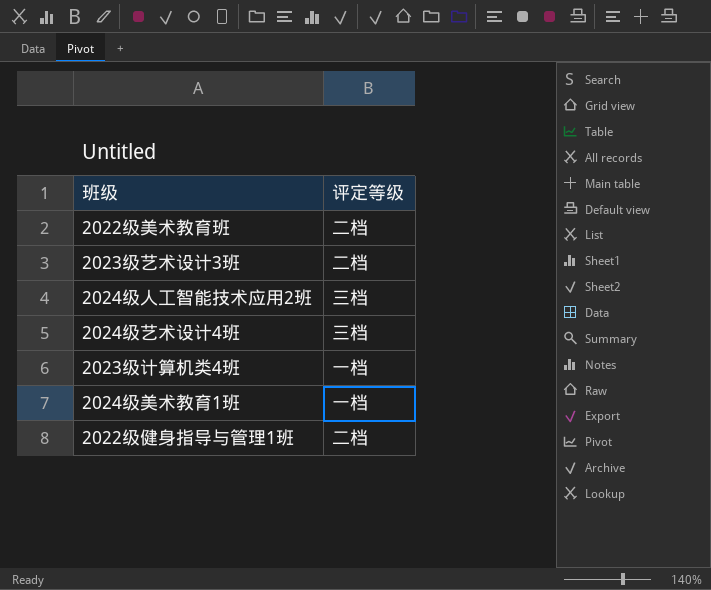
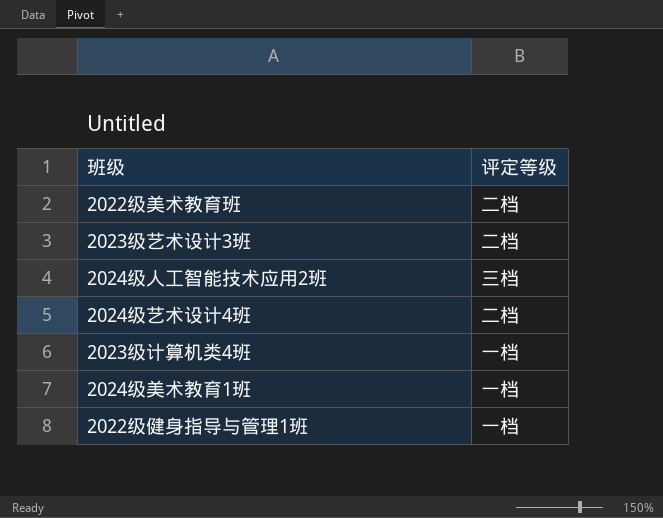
2024级艺术设计4班 | 评定等级: 三档 -> 二档
2022级健身指导与管理1班 | 评定等级: 二档 -> 一档

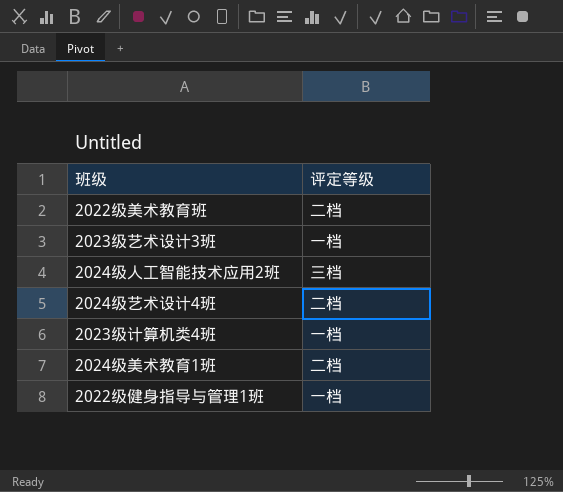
2023级艺术设计3班 | 评定等级: 二档 -> 一档
2024级美术教育1班 | 评定等级: 一档 -> 二档

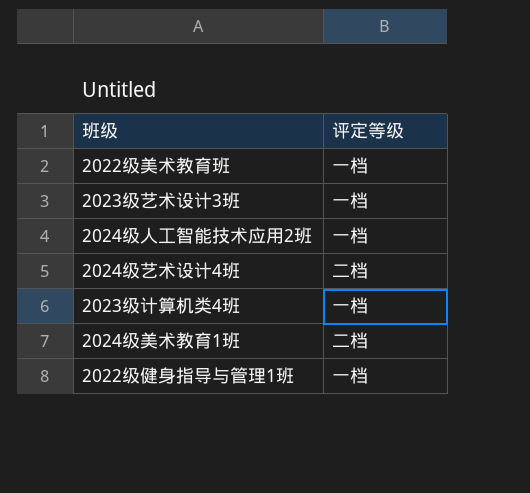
2022级美术教育班 | 评定等级: 二档 -> 一档
2024级人工智能技术应用2班 | 评定等级: 三档 -> 一档

